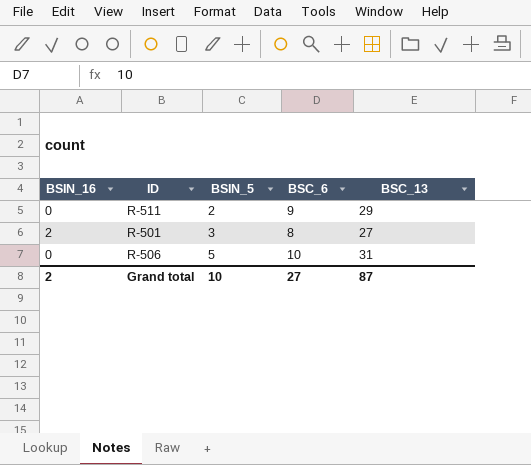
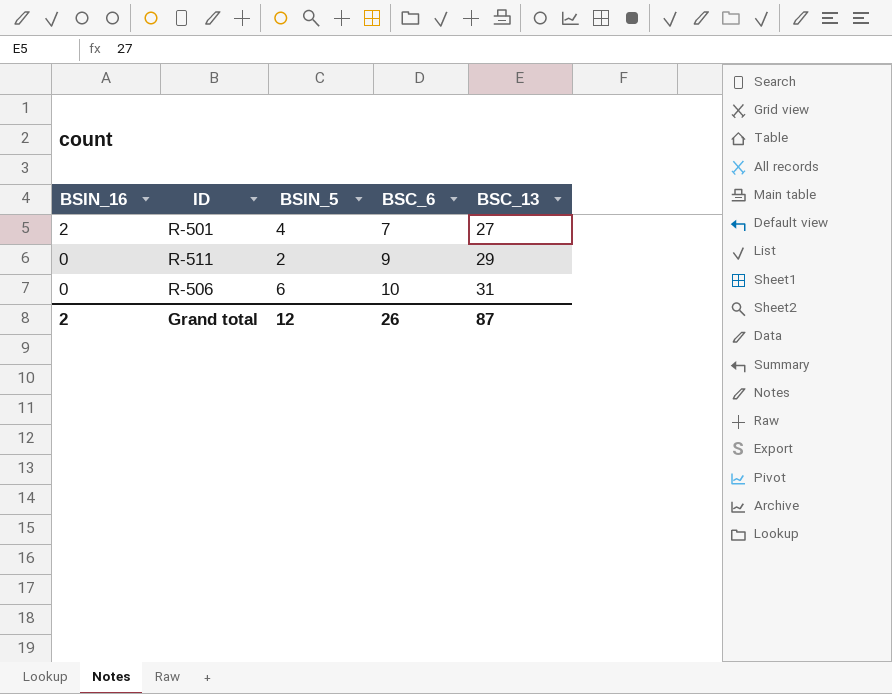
row order: BSIN_5 ascending -> BSIN_16 descending
R-501 | BSIN_5: 3 -> 4
R-501 | BSC_6: 8 -> 7
R-506 | BSIN_5: 5 -> 6
Grand total | BSIN_5: 10 -> 12
Grand total | BSC_6: 27 -> 26

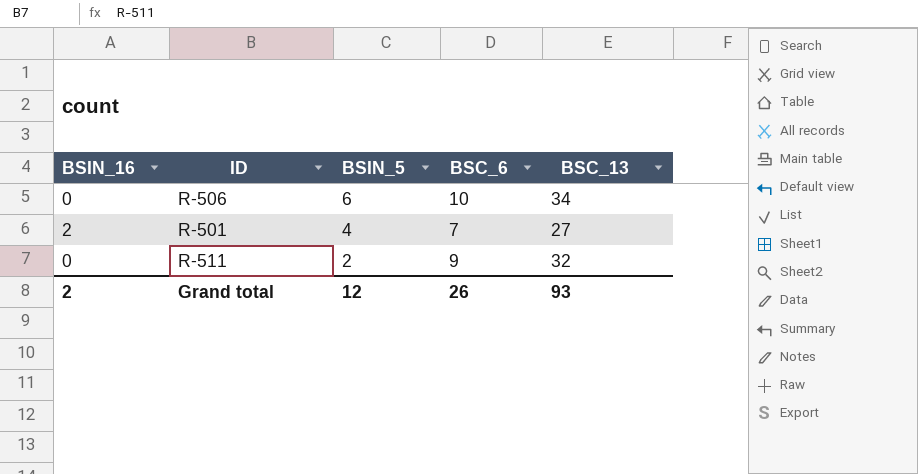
row order: BSIN_16 descending -> BSIN_5 descending
R-506 | BSC_13: 31 -> 34
R-511 | BSC_13: 29 -> 32
Grand total | BSC_13: 87 -> 93

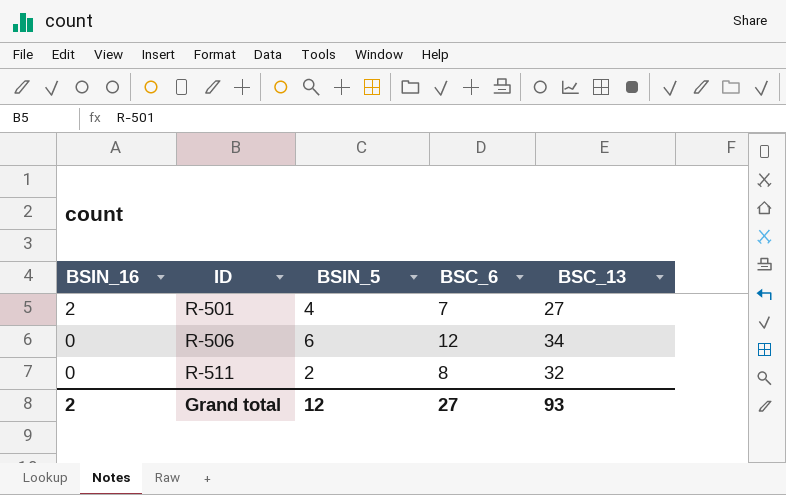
row order: BSIN_5 descending -> BSIN_16 descending
R-506 | BSC_6: 10 -> 12
R-511 | BSC_6: 9 -> 8
Grand total | BSC_6: 26 -> 27

